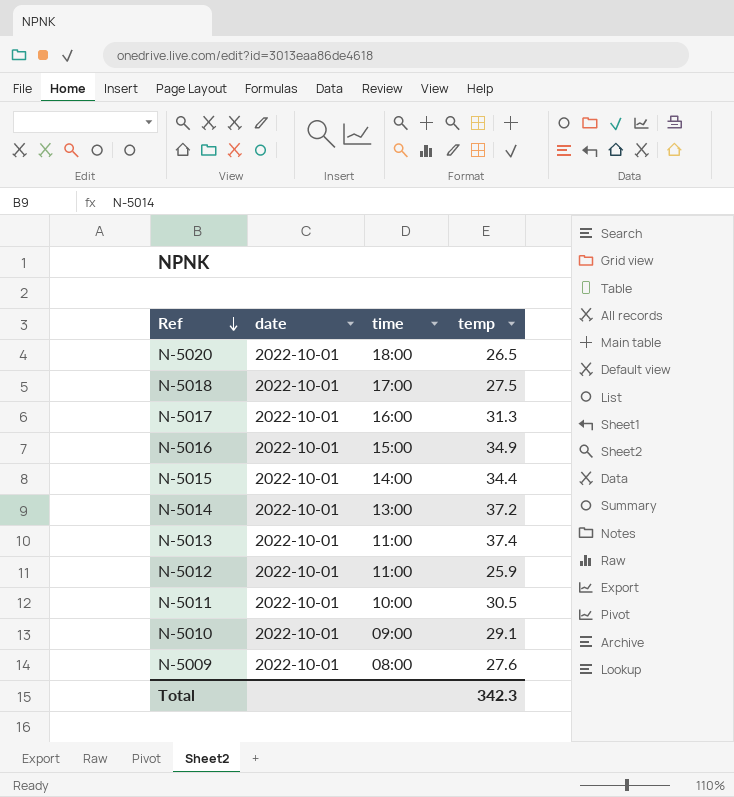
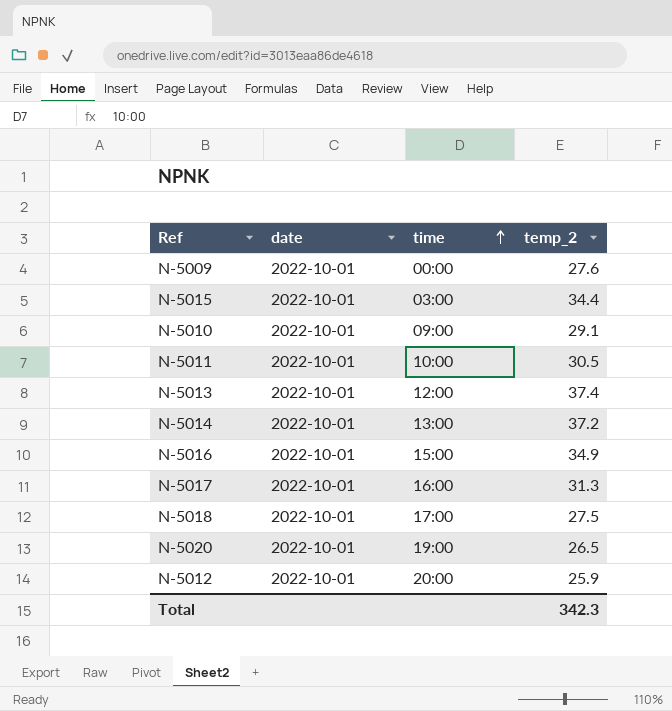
row order: Ref descending -> time ascending
column name: temp -> temp_2
N-5009 | time: 08:00 -> 00:00
N-5015 | time: 14:00 -> 03:00
N-5013 | time: 11:00 -> 12:00
N-5020 | time: 18:00 -> 19:00
N-5012 | time: 11:00 -> 20:00

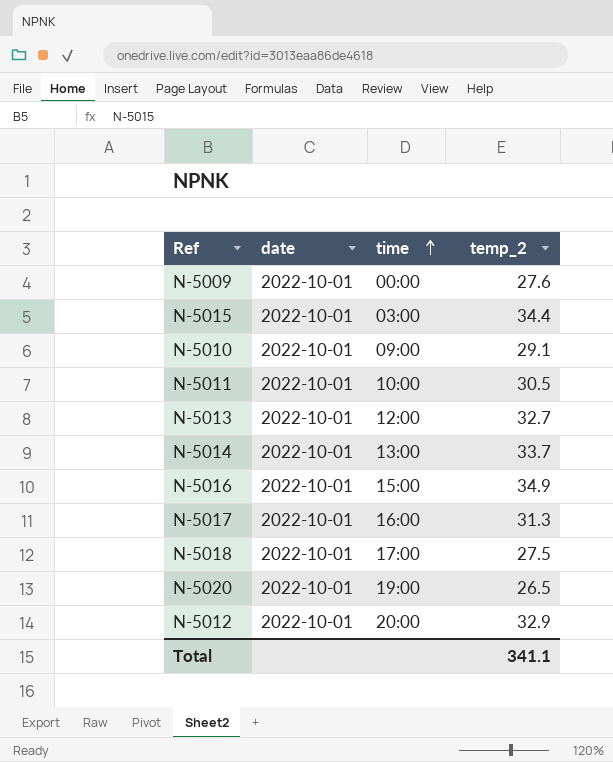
N-5013 | temp_2: 37.4 -> 32.7
N-5014 | temp_2: 37.2 -> 33.7
N-5012 | temp_2: 25.9 -> 32.9
Total | temp_2: 342.3 -> 341.1

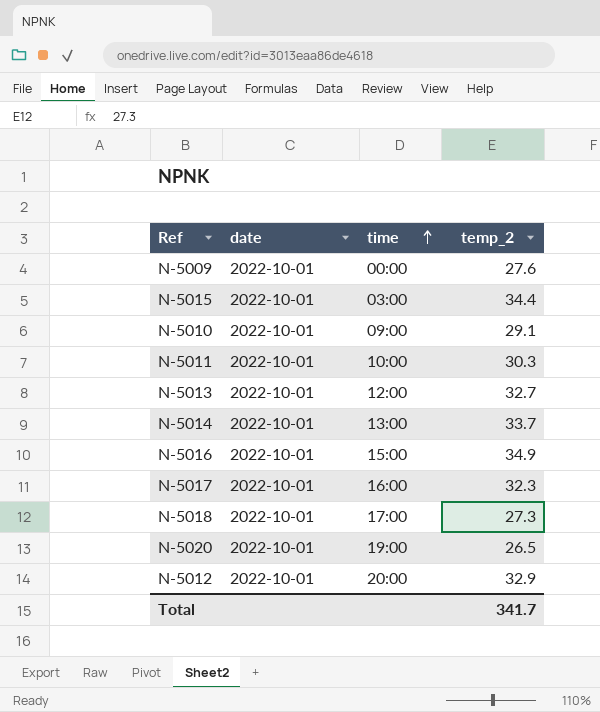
N-5011 | temp_2: 30.5 -> 30.3
N-5017 | temp_2: 31.3 -> 32.3
N-5018 | temp_2: 27.5 -> 27.3
Total | temp_2: 341.1 -> 341.7

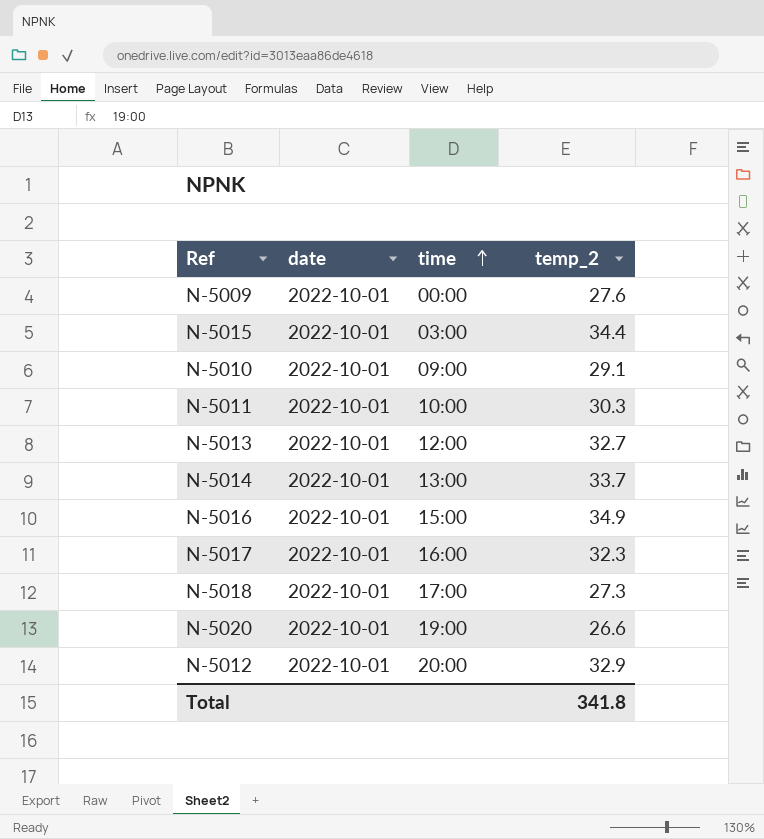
N-5020 | temp_2: 26.5 -> 26.6
Total | temp_2: 341.7 -> 341.8

